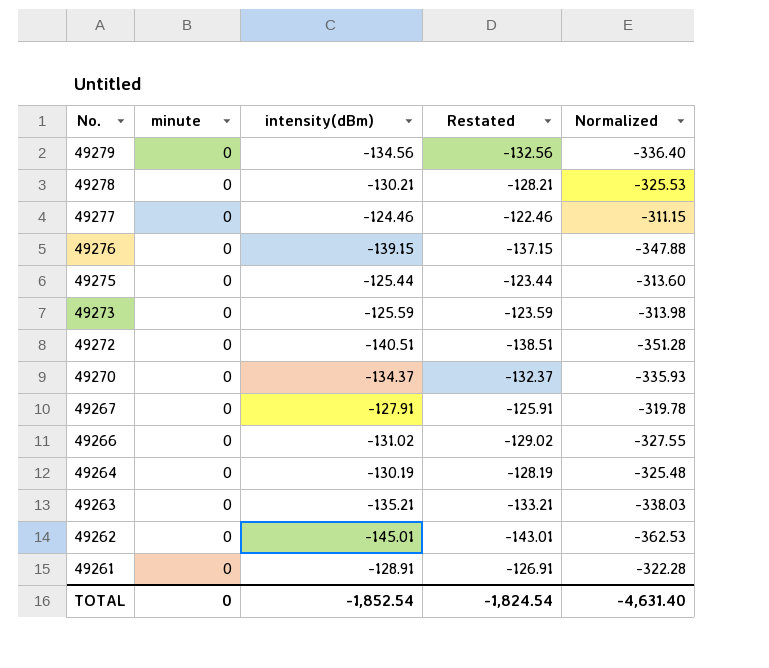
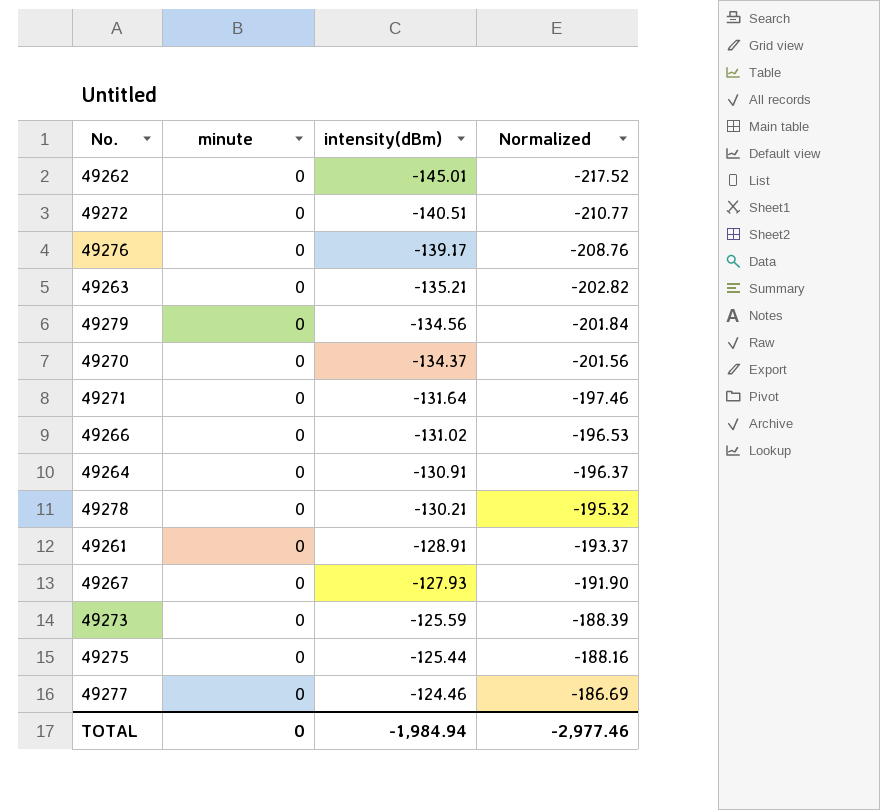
row order: No. descending -> intensity(dBm) ascending
column Restated | formula: [intensity(dBm)] + 2 -> none
column Normalized | formula: [intensity(dBm)] * 2.5 -> [intensity(dBm)] * 1.5
49276 | intensity(dBm): -139.15 -> -139.17
row 49271: none -> 0 | -131.64 | -197.46
49264 | intensity(dBm): -130.19 -> -130.91
49267 | intensity(dBm): -127.91 -> -127.93
TOTAL | intensity(dBm): -1,852.54 -> -1,984.94
TOTAL | Normalized: -4,631.40 -> -2,977.46

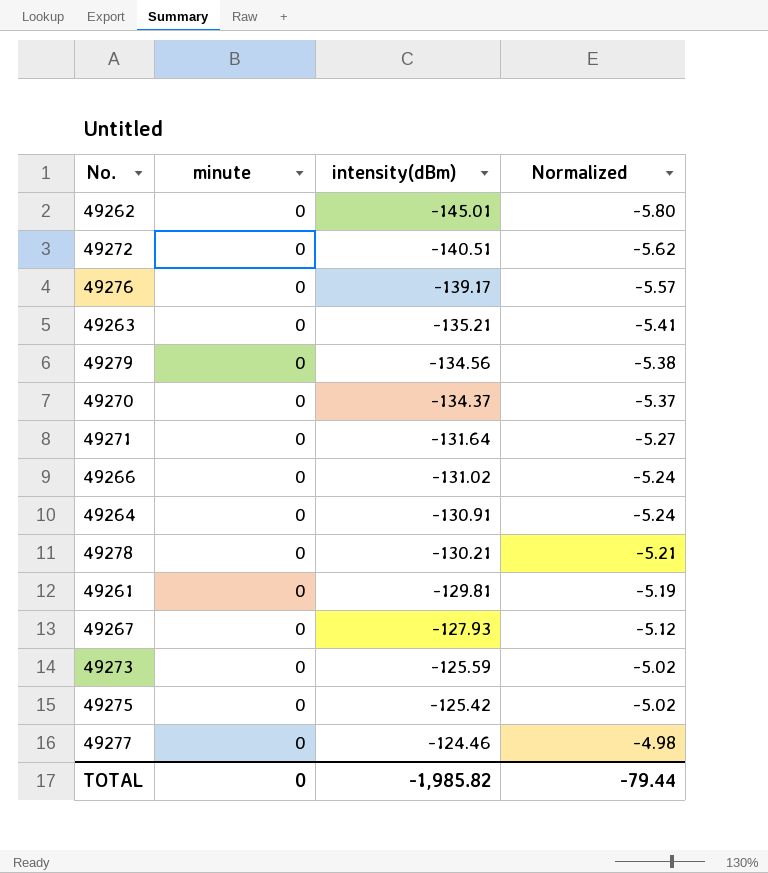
column Normalized | formula: [intensity(dBm)] * 1.5 -> [intensity(dBm)] * 0.04
49261 | intensity(dBm): -128.91 -> -129.81
49275 | intensity(dBm): -125.44 -> -125.42
TOTAL | intensity(dBm): -1,984.94 -> -1,985.82
TOTAL | Normalized: -2,977.46 -> -79.44

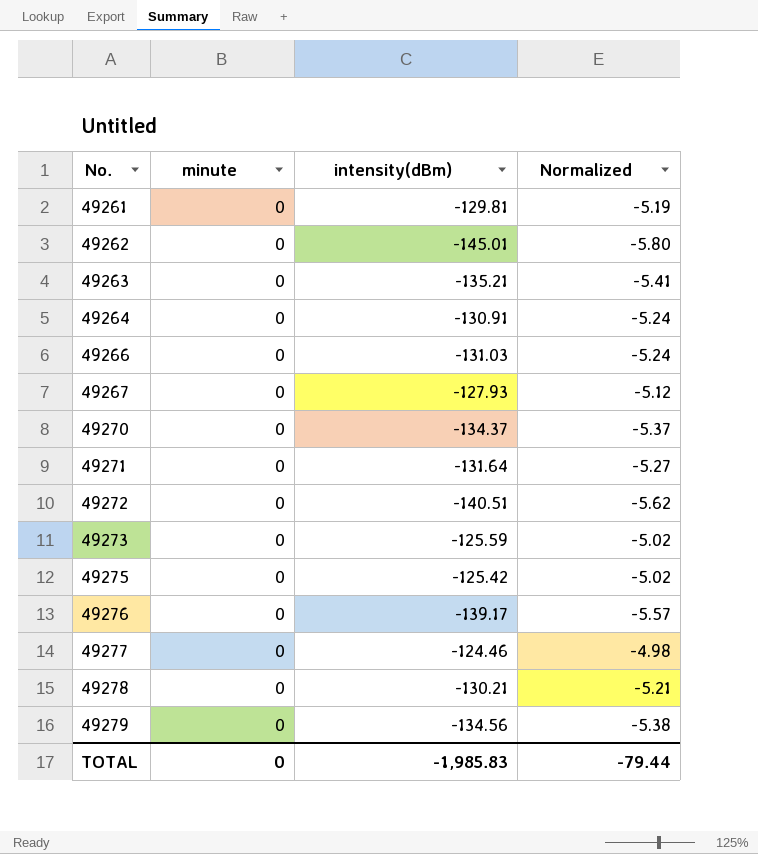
row order: intensity(dBm) ascending -> No. ascending
49266 | intensity(dBm): -131.02 -> -131.03
TOTAL | intensity(dBm): -1,985.82 -> -1,985.83

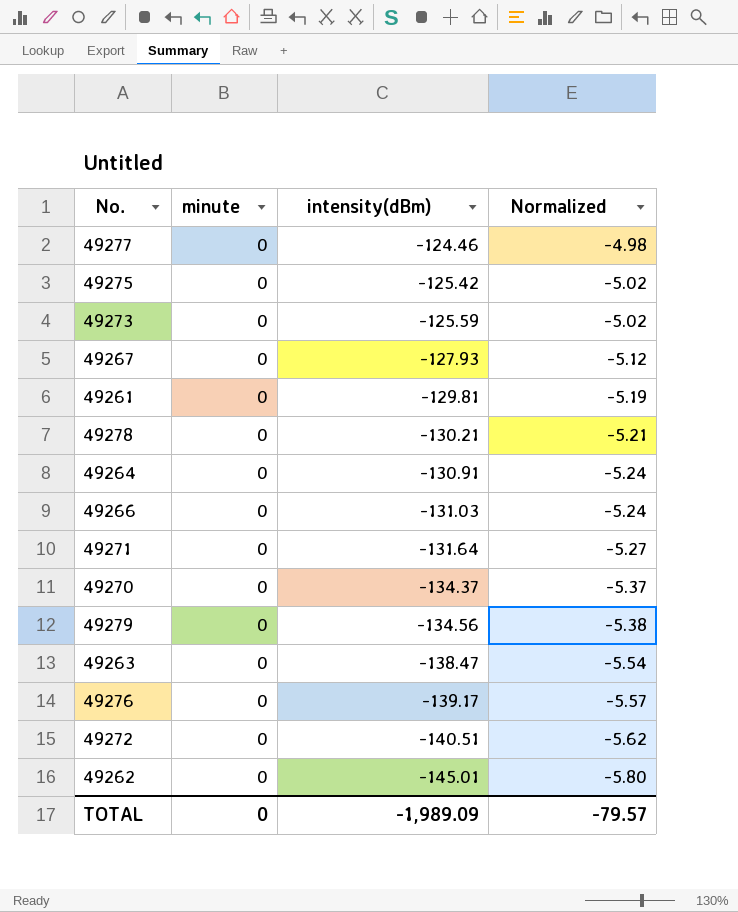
row order: No. ascending -> intensity(dBm) descending
49263 | intensity(dBm): -135.21 -> -138.47
49263 | Normalized: -5.41 -> -5.54
TOTAL | intensity(dBm): -1,985.83 -> -1,989.09
TOTAL | Normalized: -79.44 -> -79.57

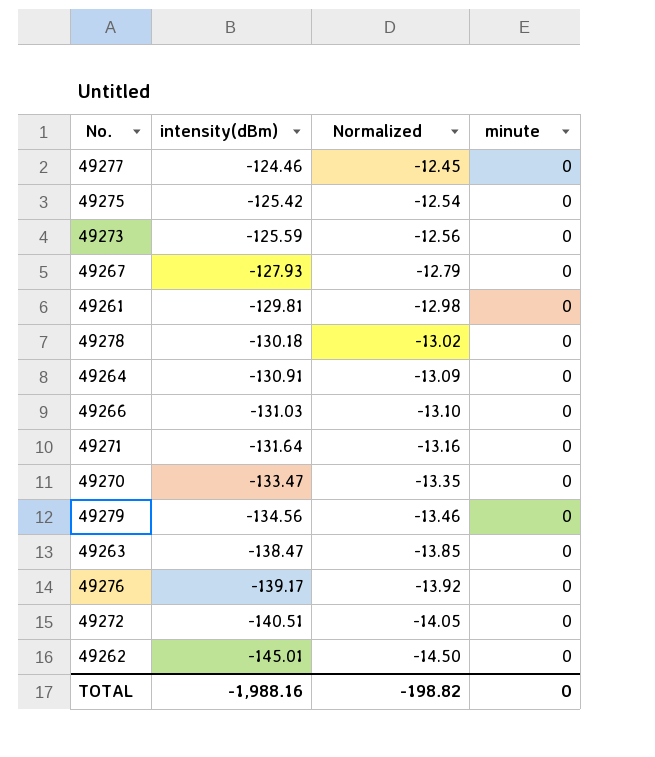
column Normalized | formula: [intensity(dBm)] * 0.04 -> [intensity(dBm)] * 0.1
column minute | position: 2 -> 4
49278 | intensity(dBm): -130.21 -> -130.18
49270 | intensity(dBm): -134.37 -> -133.47
TOTAL | intensity(dBm): -1,989.09 -> -1,988.16
TOTAL | Normalized: -79.57 -> -198.82

